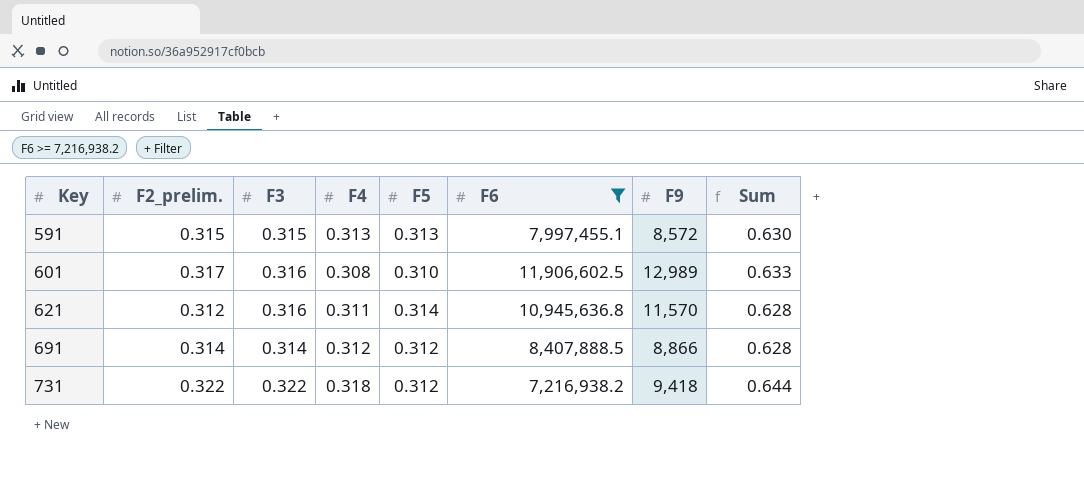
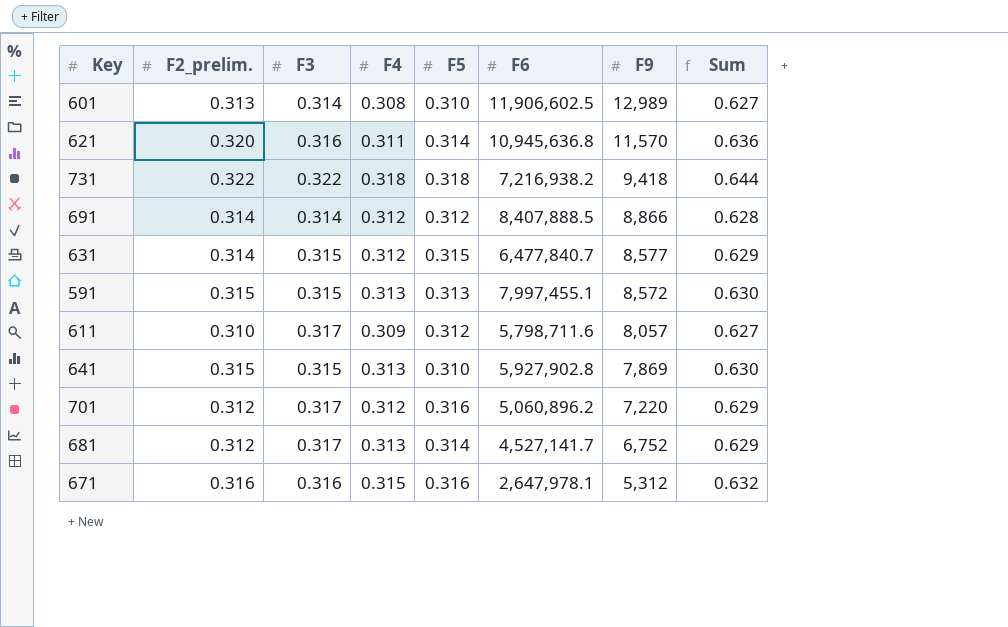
filter: F6 >= 7,216,938.2 -> none
row order: Key ascending -> F9 descending
601 | F2_prelim.: 0.317 -> 0.313
601 | F3: 0.316 -> 0.314
601 | Sum: 0.633 -> 0.627
621 | F2_prelim.: 0.312 -> 0.320
621 | Sum: 0.628 -> 0.636
731 | F5: 0.312 -> 0.318

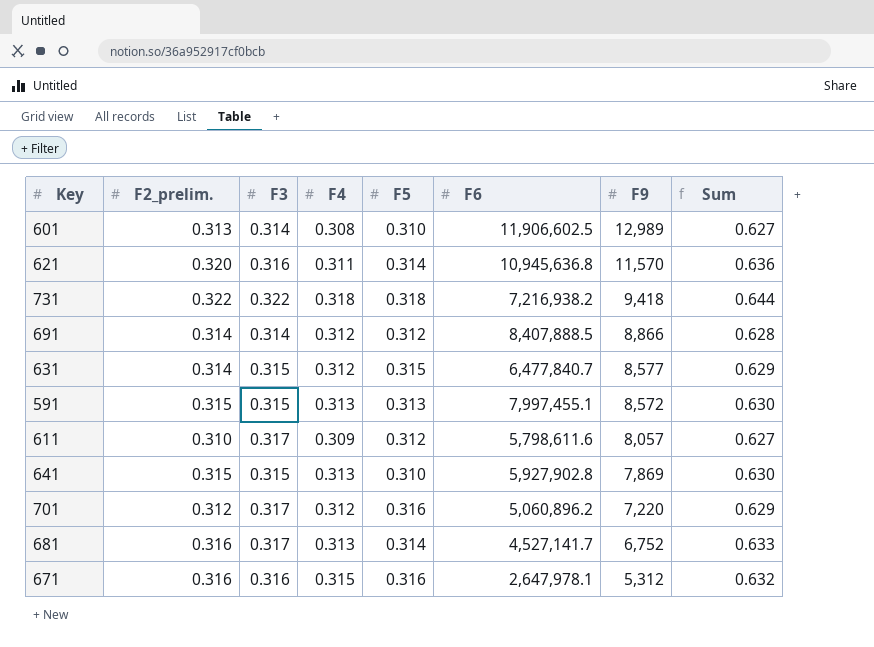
611 | F6: 5,798,711.6 -> 5,798,611.6
681 | F2_prelim.: 0.312 -> 0.316
681 | Sum: 0.629 -> 0.633

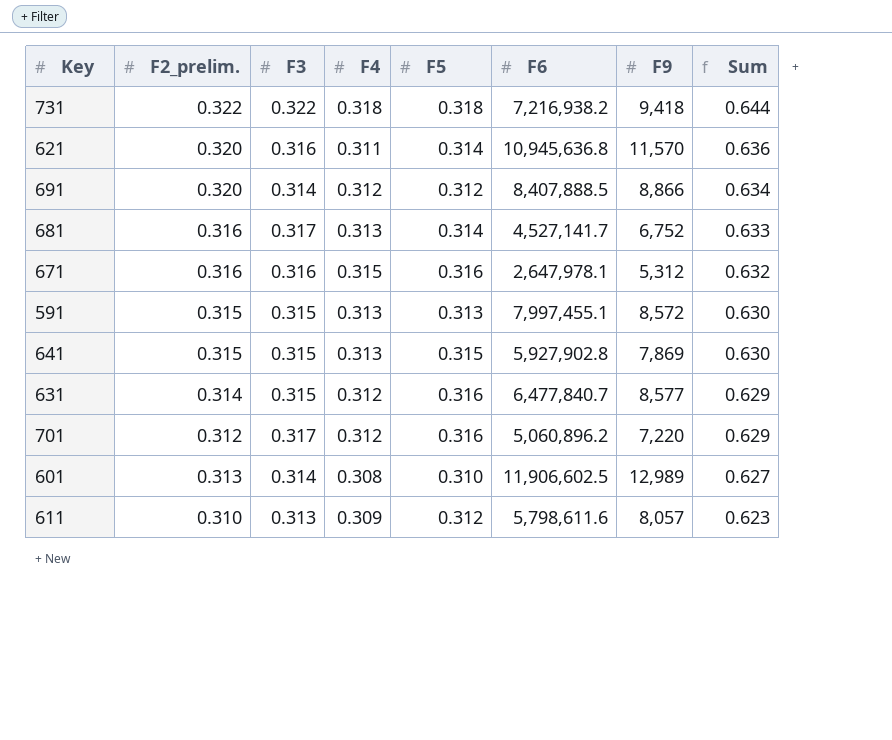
row order: F9 descending -> Sum descending
691 | F2_prelim.: 0.314 -> 0.320
691 | Sum: 0.628 -> 0.634
641 | F5: 0.310 -> 0.315
631 | F5: 0.315 -> 0.316
611 | F3: 0.317 -> 0.313
611 | Sum: 0.627 -> 0.623

